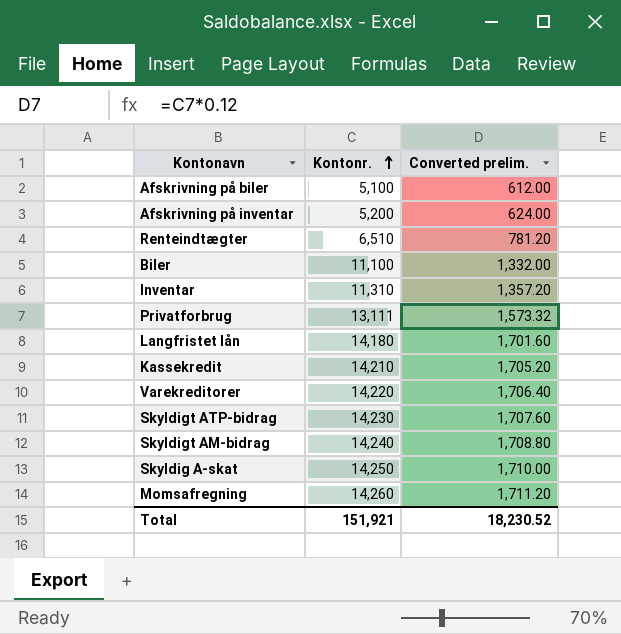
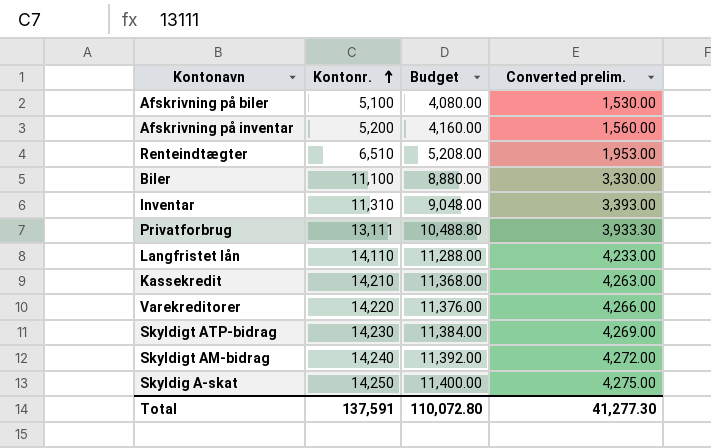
column Budget | formula: none -> [Kontonr.] * 0.8
column Converted prelim. | formula: [Kontonr.] * 0.12 -> [Kontonr.] * 0.3
row Momsafregning: 14,260 | 1,711.20 -> none
Langfristet lån | Kontonr.: 14,180 -> 14,110
Total | Kontonr.: 151,921 -> 137,591
Total | Converted prelim.: 18,230.52 -> 41,277.30

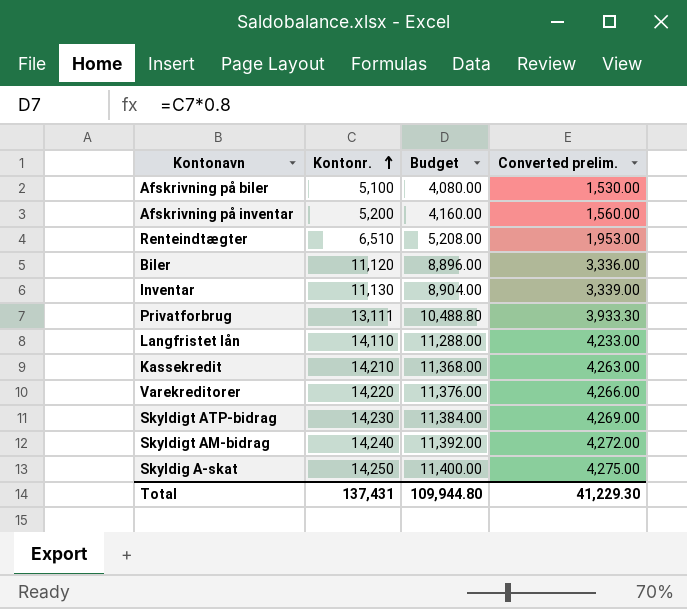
Biler | Kontonr.: 11,100 -> 11,120
Biler | Budget: 8,880.00 -> 8,896.00
Biler | Converted prelim.: 3,330.00 -> 3,336.00
Inventar | Kontonr.: 11,310 -> 11,130
Inventar | Budget: 9,048.00 -> 8,904.00
Inventar | Converted prelim.: 3,393.00 -> 3,339.00
Total | Kontonr.: 137,591 -> 137,431
Total | Budget: 110,072.80 -> 109,944.80
Total | Converted prelim.: 41,277.30 -> 41,229.30

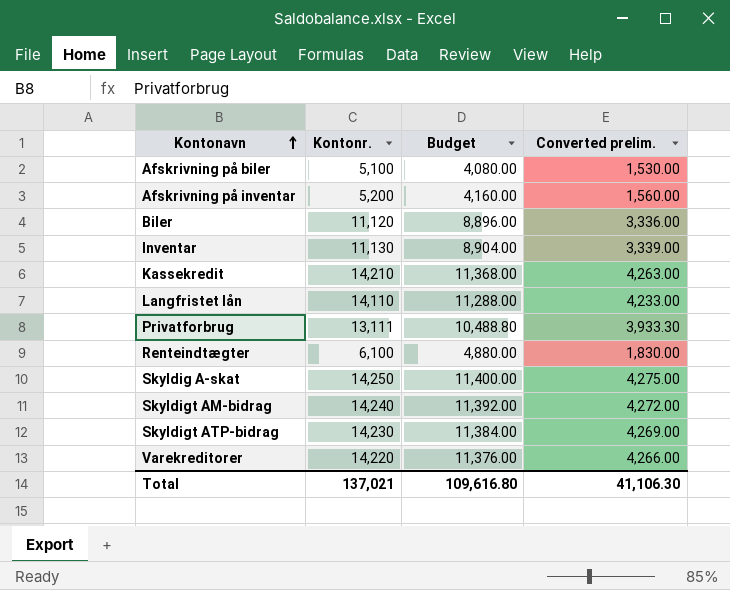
row order: Kontonr. ascending -> Kontonavn ascending
Renteindtægter | Kontonr.: 6,510 -> 6,100
Renteindtægter | Budget: 5,208.00 -> 4,880.00
Renteindtægter | Converted prelim.: 1,953.00 -> 1,830.00
Total | Kontonr.: 137,431 -> 137,021
Total | Budget: 109,944.80 -> 109,616.80
Total | Converted prelim.: 41,229.30 -> 41,106.30

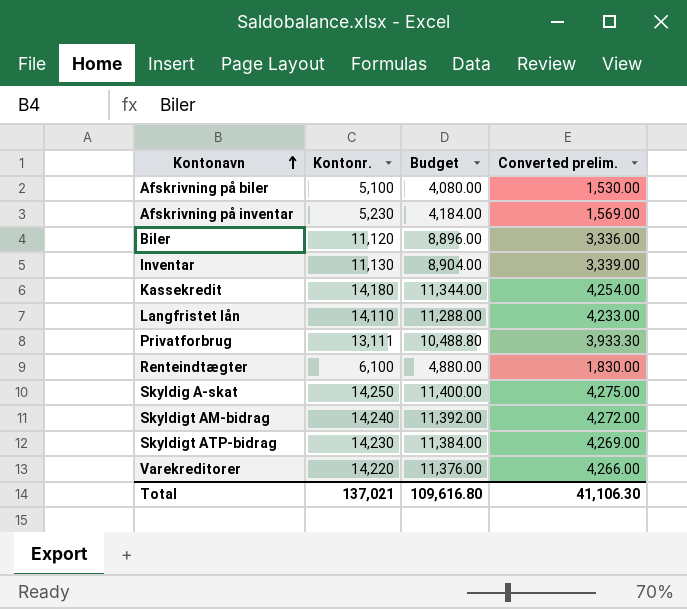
Afskrivning på inventar | Kontonr.: 5,200 -> 5,230
Afskrivning på inventar | Budget: 4,160.00 -> 4,184.00
Afskrivning på inventar | Converted prelim.: 1,560.00 -> 1,569.00
Kassekredit | Kontonr.: 14,210 -> 14,180
Kassekredit | Budget: 11,368.00 -> 11,344.00
Kassekredit | Converted prelim.: 4,263.00 -> 4,254.00

